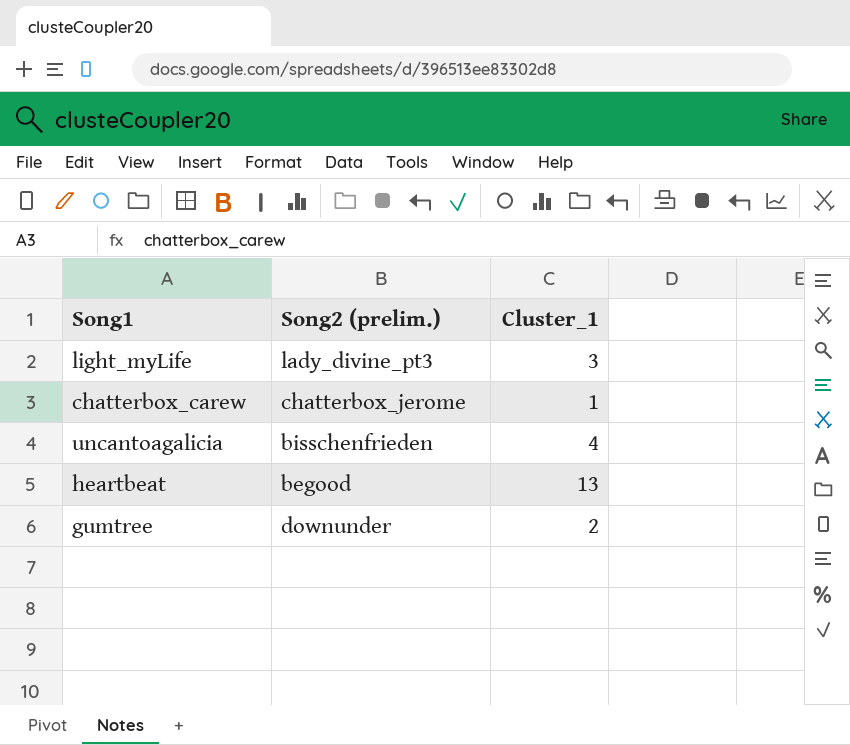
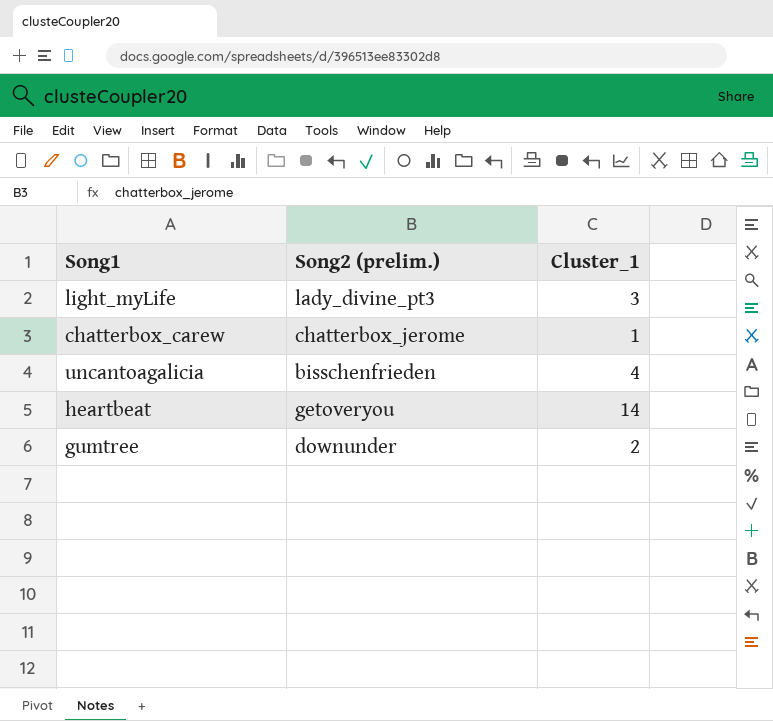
heartbeat | Song2 (prelim.): begood -> getoveryou
heartbeat | Cluster_1: 13 -> 14

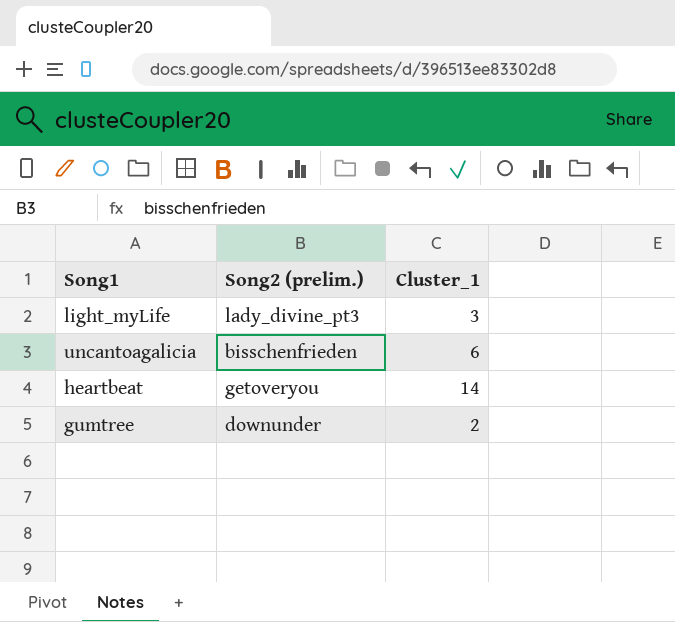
row chatterbox_carew: chatterbox_jerome | 1 -> none
uncantoagalicia | Cluster_1: 4 -> 6

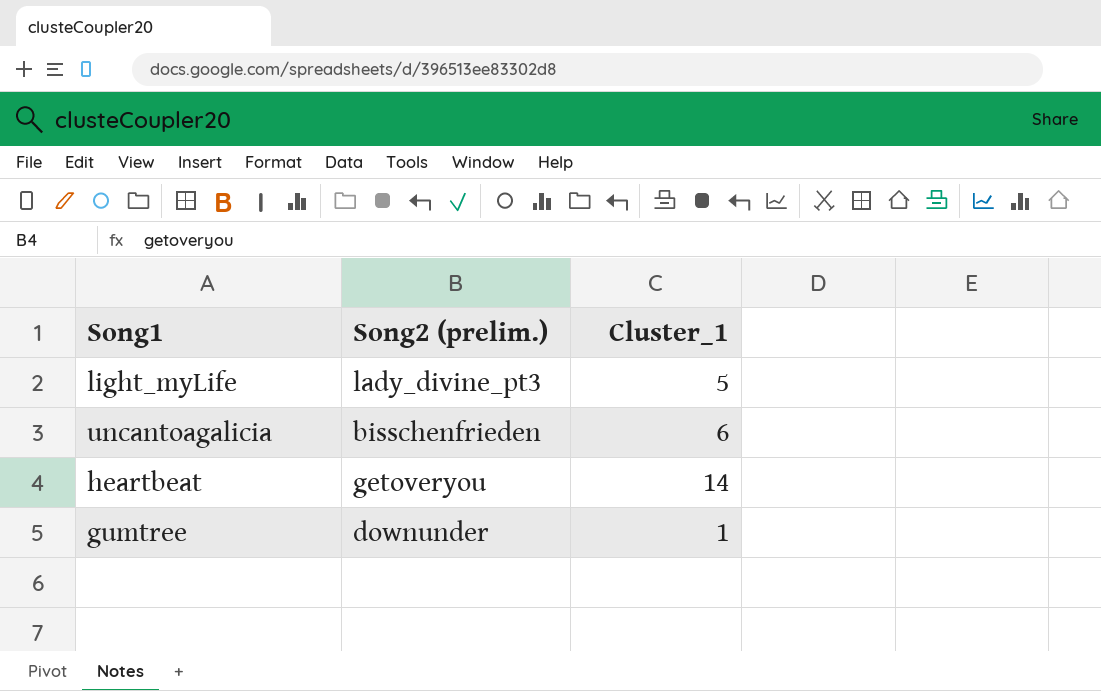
light_myLife | Cluster_1: 3 -> 5
gumtree | Cluster_1: 2 -> 1

